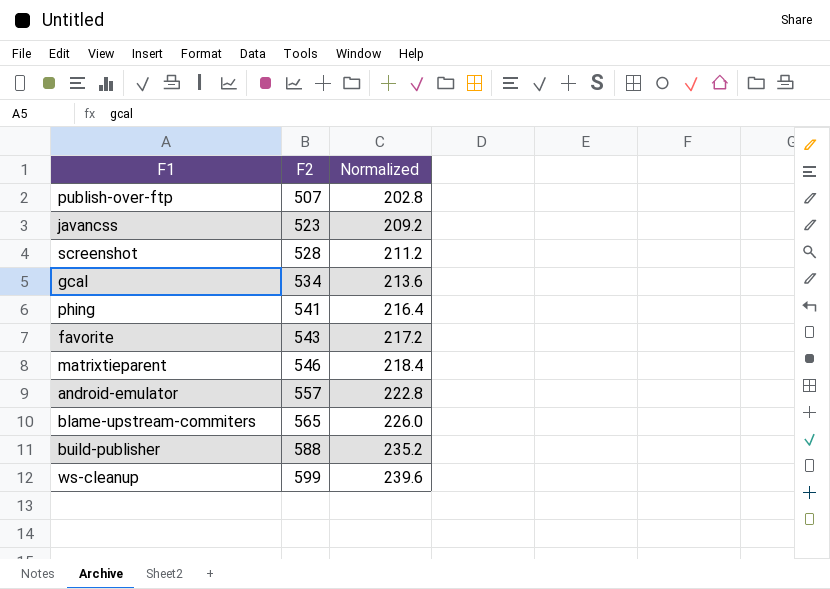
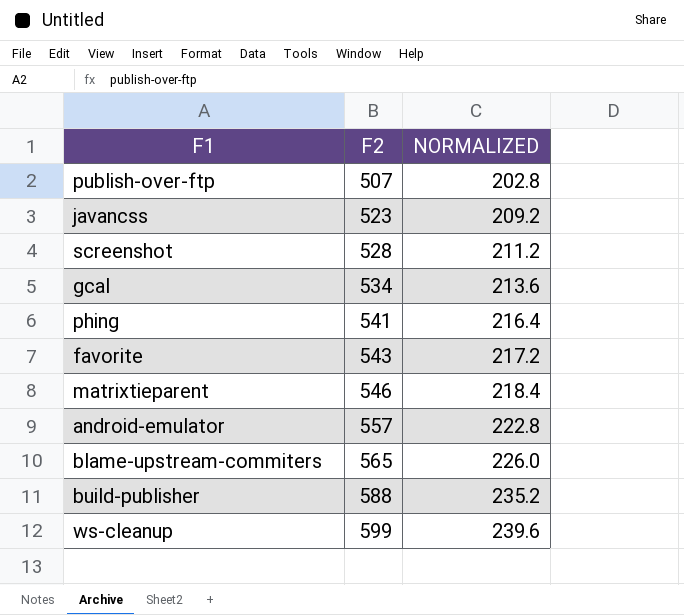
column name: Normalized -> NORMALIZED

